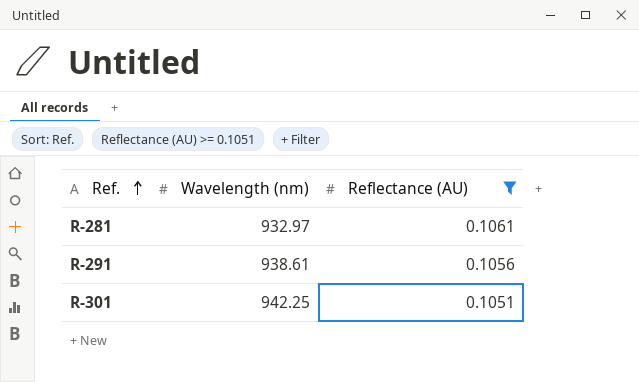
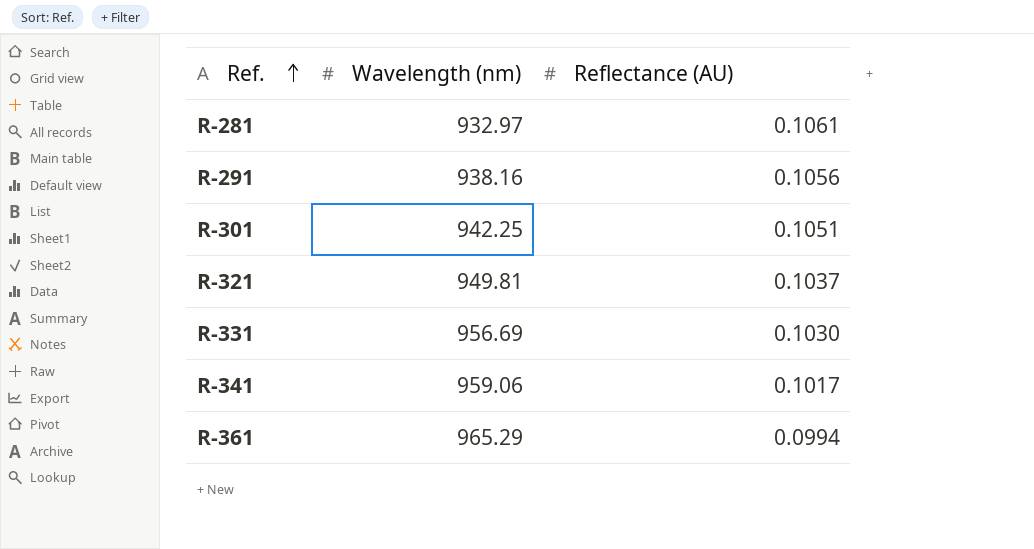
filter: Reflectance (AU) >= 0.1051 -> none
R-291 | Wavelength (nm): 938.61 -> 938.16

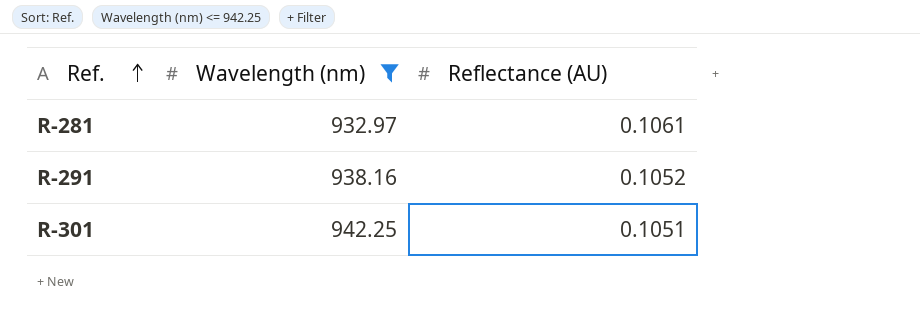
filter: none -> Wavelength (nm) <= 942.25
R-291 | Reflectance (AU): 0.1056 -> 0.1052

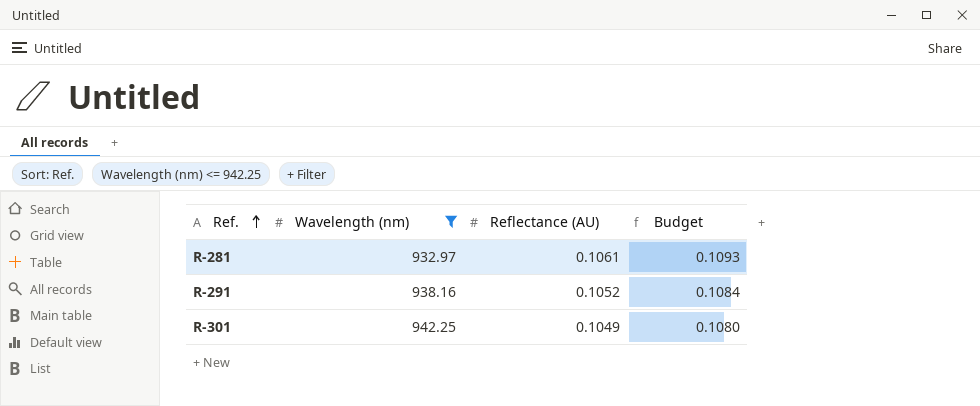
column Budget | formula: none -> [Reflectance (AU)] * 1.03
R-301 | Reflectance (AU): 0.1051 -> 0.1049

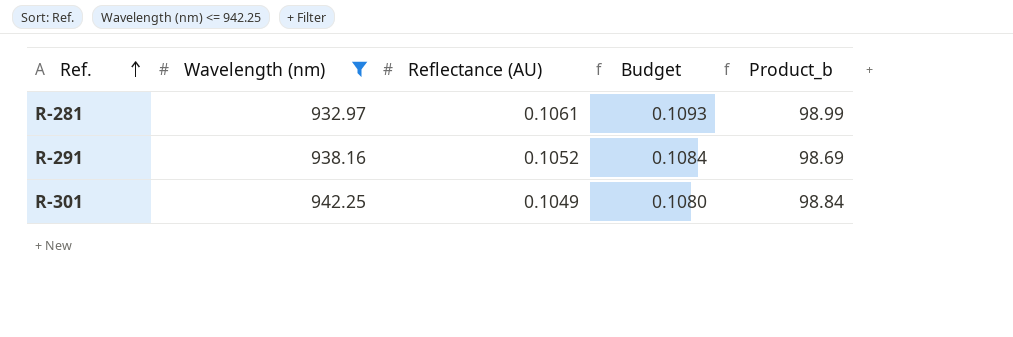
column Product_b | formula: none -> [Wavelength (nm)] * [Reflectance (AU)]

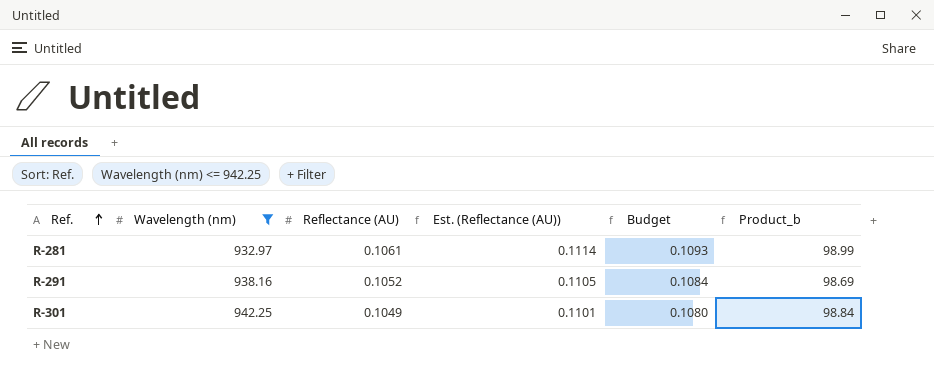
column Est. (Reflectance (AU)) | formula: none -> [Reflectance (AU)] * 1.05

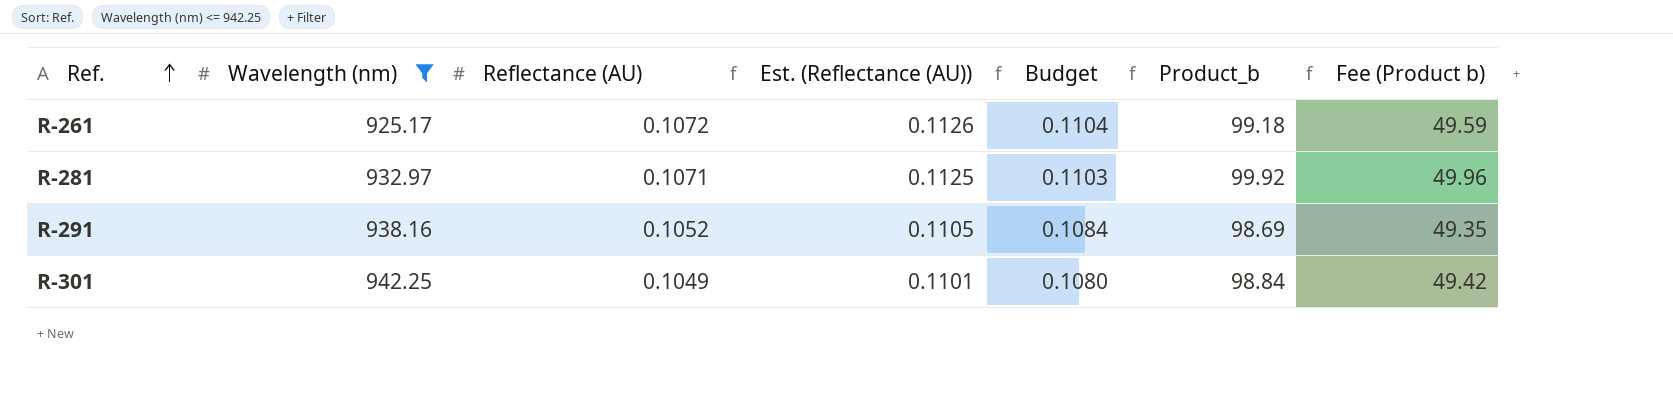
column Fee (Product b) | formula: none -> [Product_b] * 0.5
row R-261: none -> 925.17 | 0.1072 | 0.1126 | 0.1104 | 99.18 | 49.59
R-281 | Reflectance (AU): 0.1061 -> 0.1071
R-281 | Est. (Reflectance (AU)): 0.1114 -> 0.1125
R-281 | Budget: 0.1093 -> 0.1103
R-281 | Product_b: 98.99 -> 99.92

